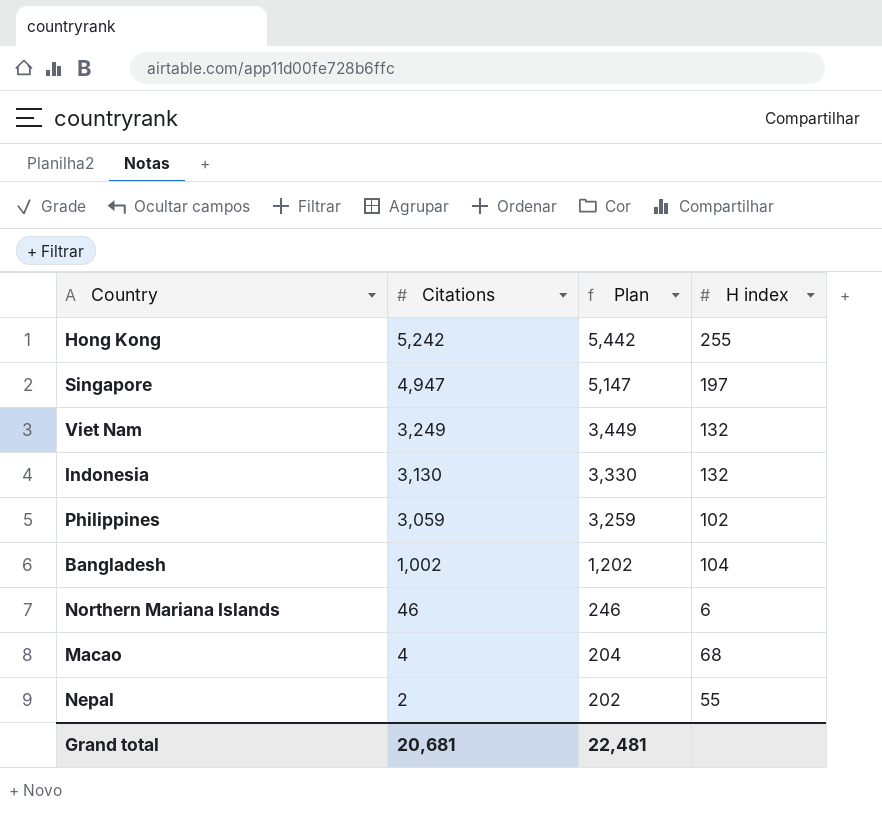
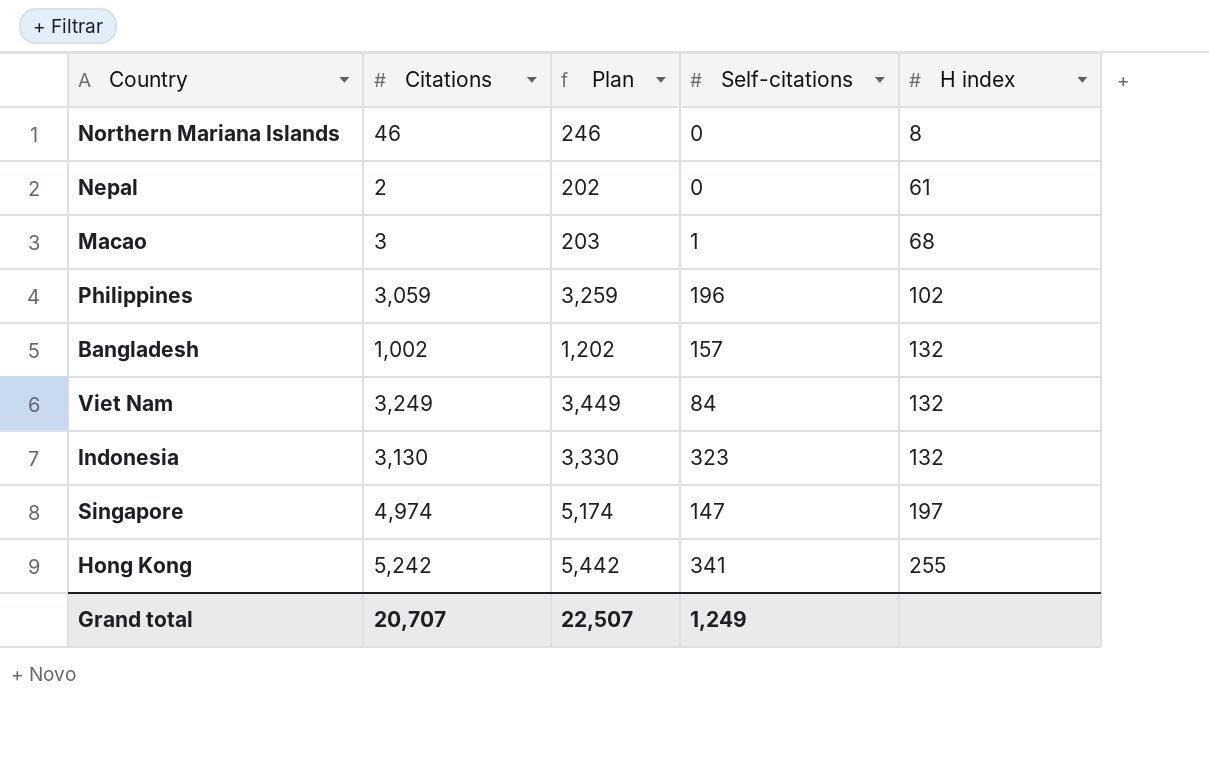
row order: Citations descending -> H index ascending
column Self-citations | position: none -> 4
Northern Mariana Islands | H index: 6 -> 8
Nepal | H index: 55 -> 61
Macao | Citations: 4 -> 3
Macao | Plan: 204 -> 203
Bangladesh | H index: 104 -> 132
Singapore | Citations: 4,947 -> 4,974
Singapore | Plan: 5,147 -> 5,174
Grand total | Citations: 20,681 -> 20,707
Grand total | Plan: 22,481 -> 22,507

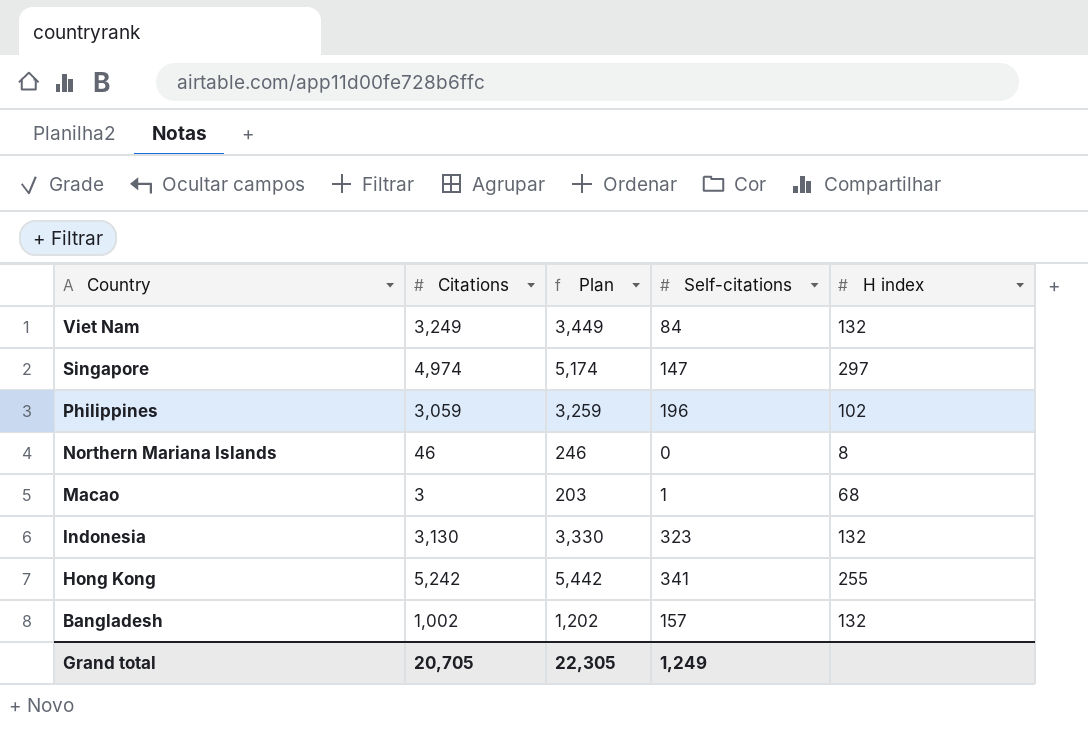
row order: H index ascending -> Country descending
row Nepal: 2 | 202 | 0 | 61 -> none
Singapore | H index: 197 -> 297
Grand total | Citations: 20,707 -> 20,705
Grand total | Plan: 22,507 -> 22,305

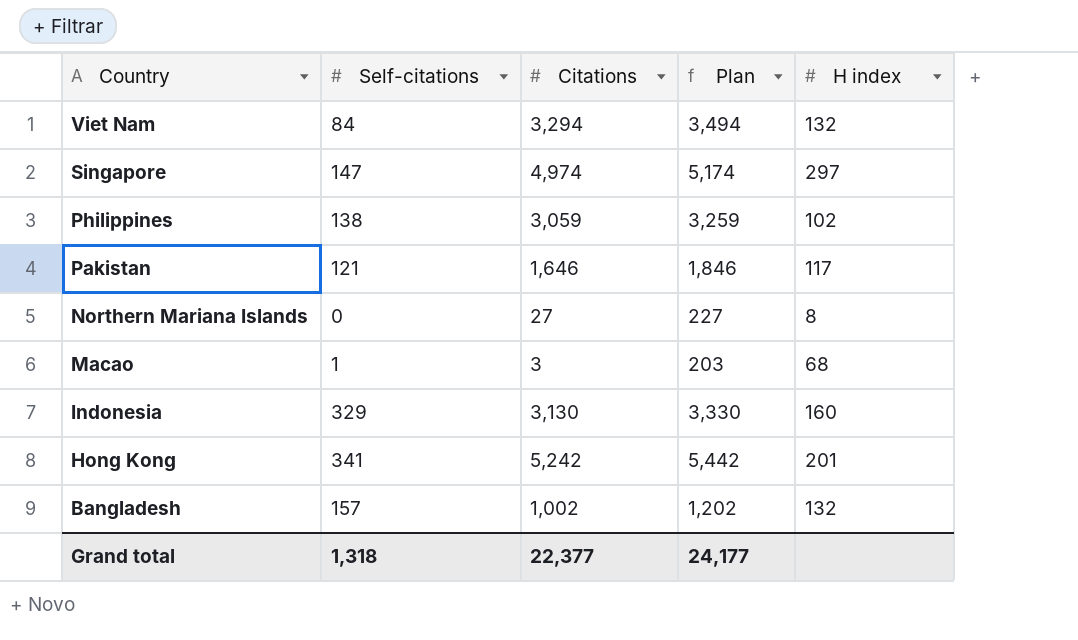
column Self-citations | position: 4 -> 2
Viet Nam | Citations: 3,249 -> 3,294
Viet Nam | Plan: 3,449 -> 3,494
Philippines | Self-citations: 196 -> 138
row Pakistan: none -> 121 | 1,646 | 1,846 | 117
Northern Mariana Islands | Citations: 46 -> 27
Northern Mariana Islands | Plan: 246 -> 227
Indonesia | Self-citations: 323 -> 329
Indonesia | H index: 132 -> 160
Hong Kong | H index: 255 -> 201
Grand total | Self-citations: 1,249 -> 1,318
Grand total | Citations: 20,705 -> 22,377
Grand total | Plan: 22,305 -> 24,177

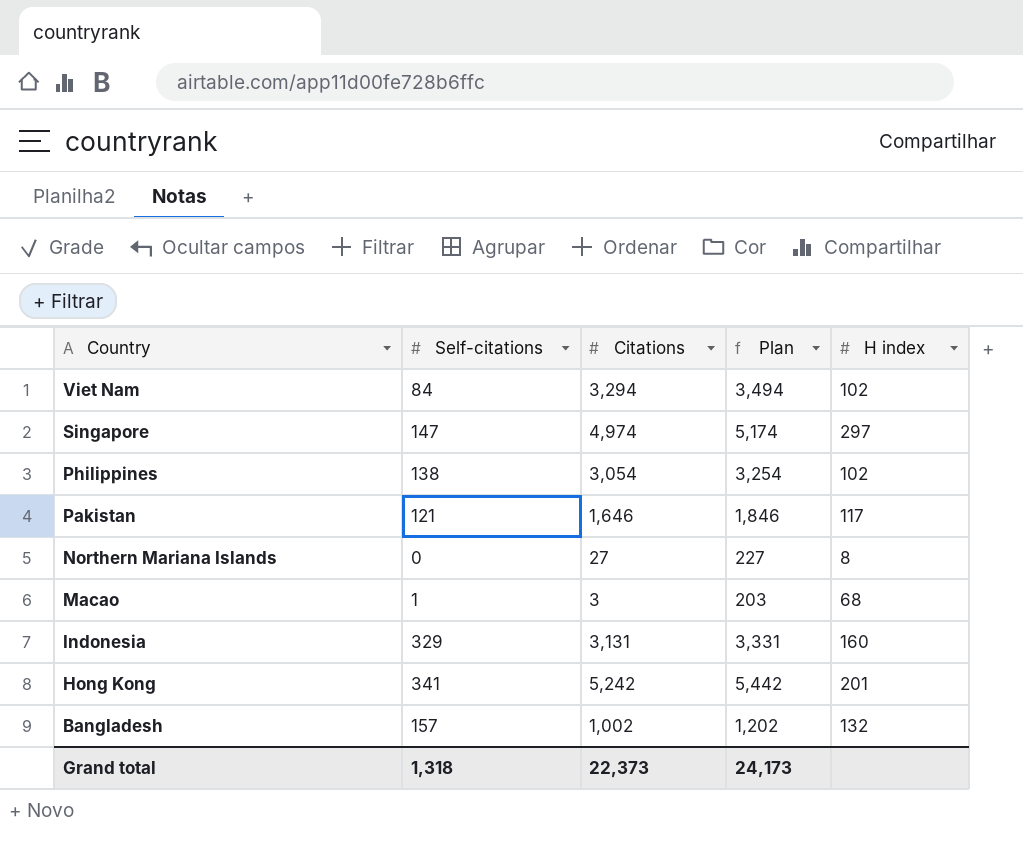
Viet Nam | H index: 132 -> 102
Philippines | Citations: 3,059 -> 3,054
Philippines | Plan: 3,259 -> 3,254
Indonesia | Citations: 3,130 -> 3,131
Indonesia | Plan: 3,330 -> 3,331
Grand total | Citations: 22,377 -> 22,373
Grand total | Plan: 24,177 -> 24,173

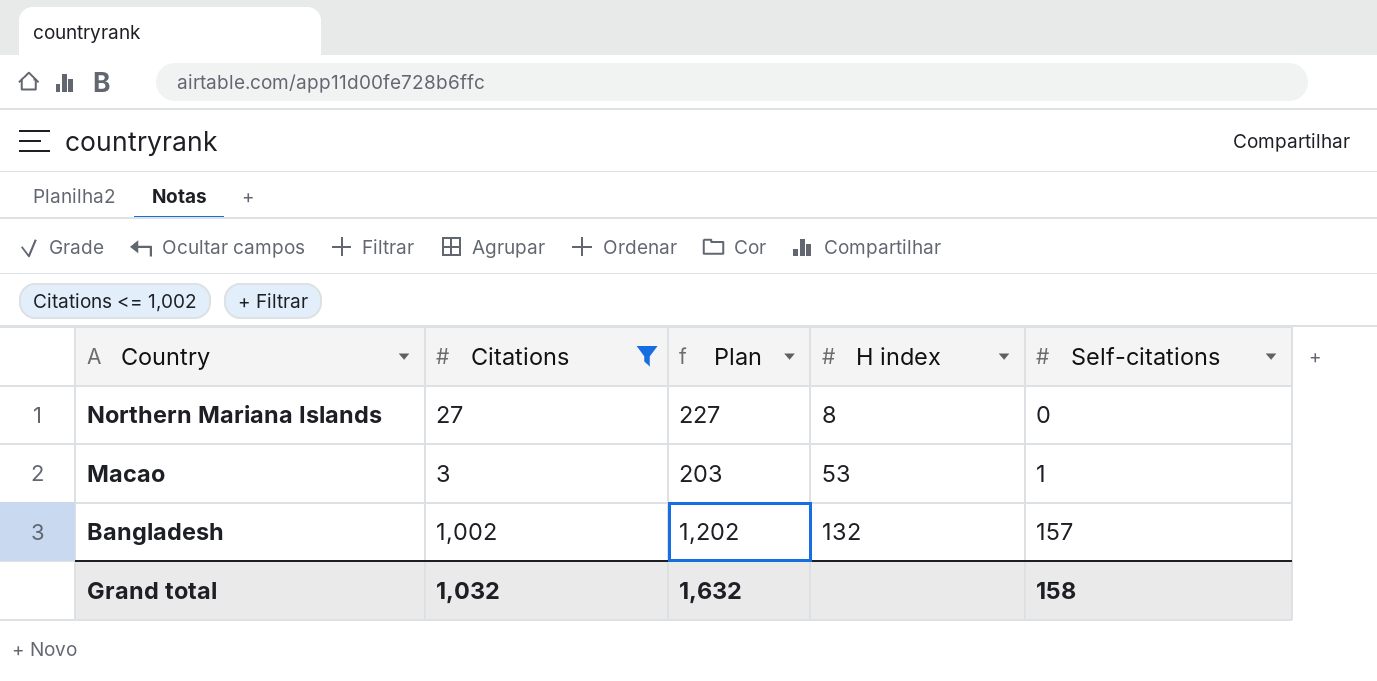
filter: none -> Citations <= 1,002
column Self-citations | position: 2 -> 5
Macao | H index: 68 -> 53
Grand total | Citations: 22,373 -> 1,032
Grand total | Plan: 24,173 -> 1,632
Grand total | Self-citations: 1,318 -> 158

